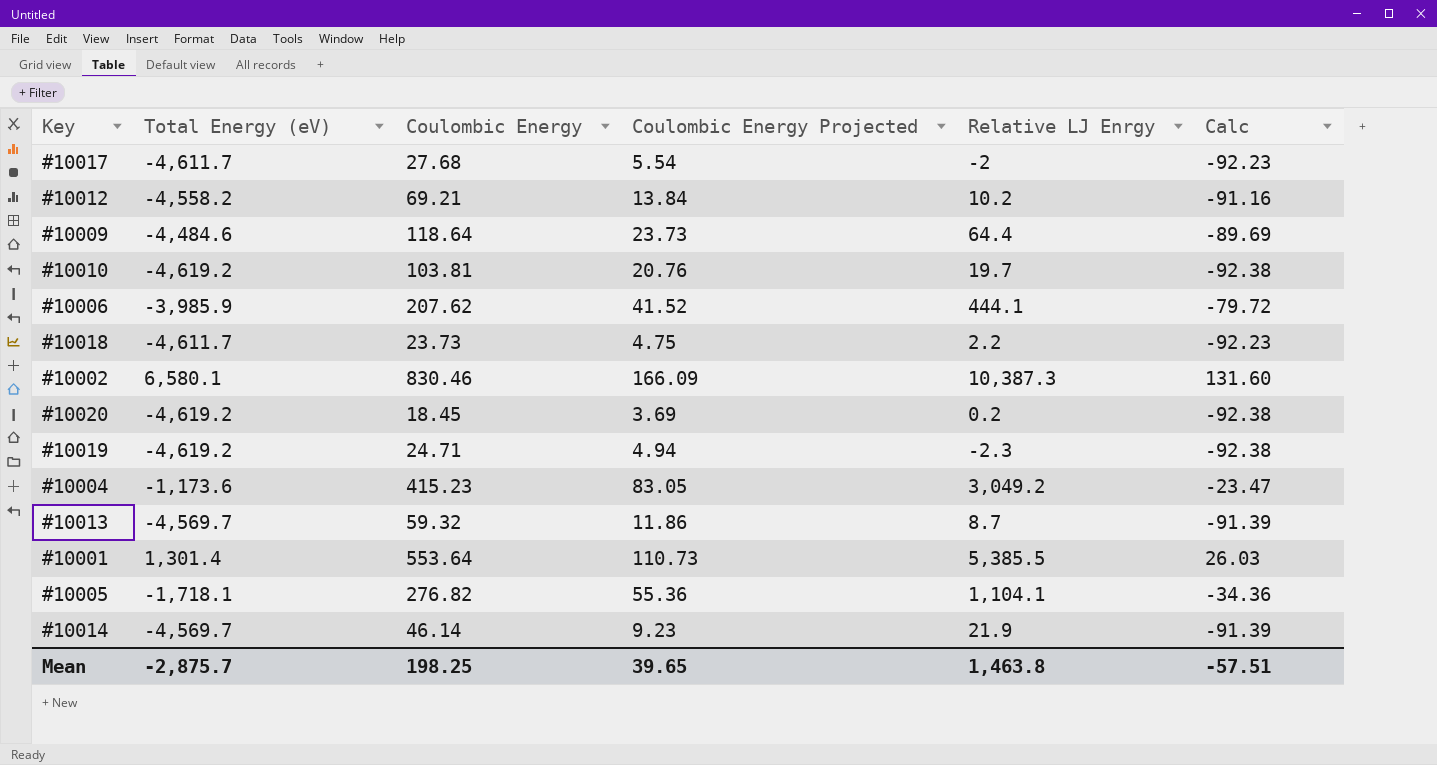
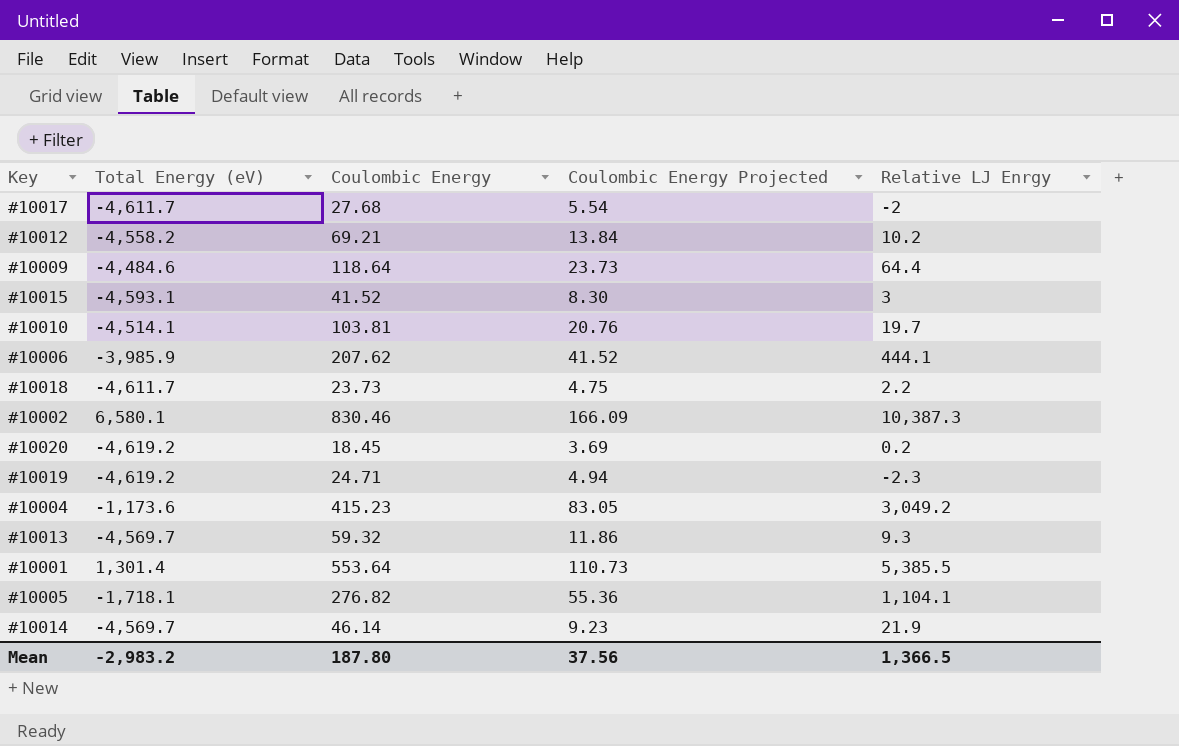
column Calc | formula: [Total Energy (eV)] * 0.02 -> none
row #10015: none -> -4,593.1 | 41.52 | 8.30 | 3
#10010 | Total Energy (eV): -4,619.2 -> -4,514.1
#10013 | Relative LJ Enrgy: 8.7 -> 9.3
Mean | Total Energy (eV): -2,875.7 -> -2,983.2
Mean | Coulombic Energy: 198.25 -> 187.80
Mean | Coulombic Energy Projected: 39.65 -> 37.56
Mean | Relative LJ Enrgy: 1,463.8 -> 1,366.5

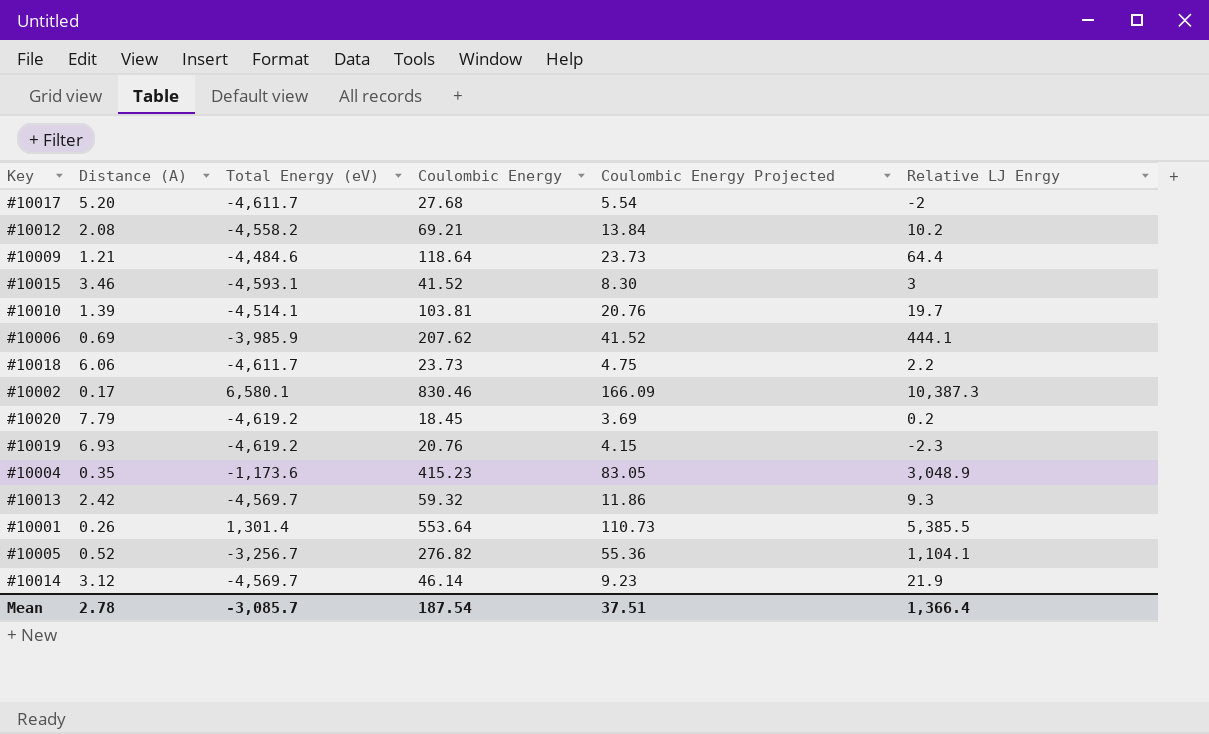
column Distance (A) | position: none -> 2
#10019 | Coulombic Energy: 24.71 -> 20.76
#10019 | Coulombic Energy Projected: 4.94 -> 4.15
#10004 | Relative LJ Enrgy: 3,049.2 -> 3,048.9
#10005 | Total Energy (eV): -1,718.1 -> -3,256.7
Mean | Total Energy (eV): -2,983.2 -> -3,085.7
Mean | Coulombic Energy: 187.80 -> 187.54
Mean | Coulombic Energy Projected: 37.56 -> 37.51
Mean | Relative LJ Enrgy: 1,366.5 -> 1,366.4

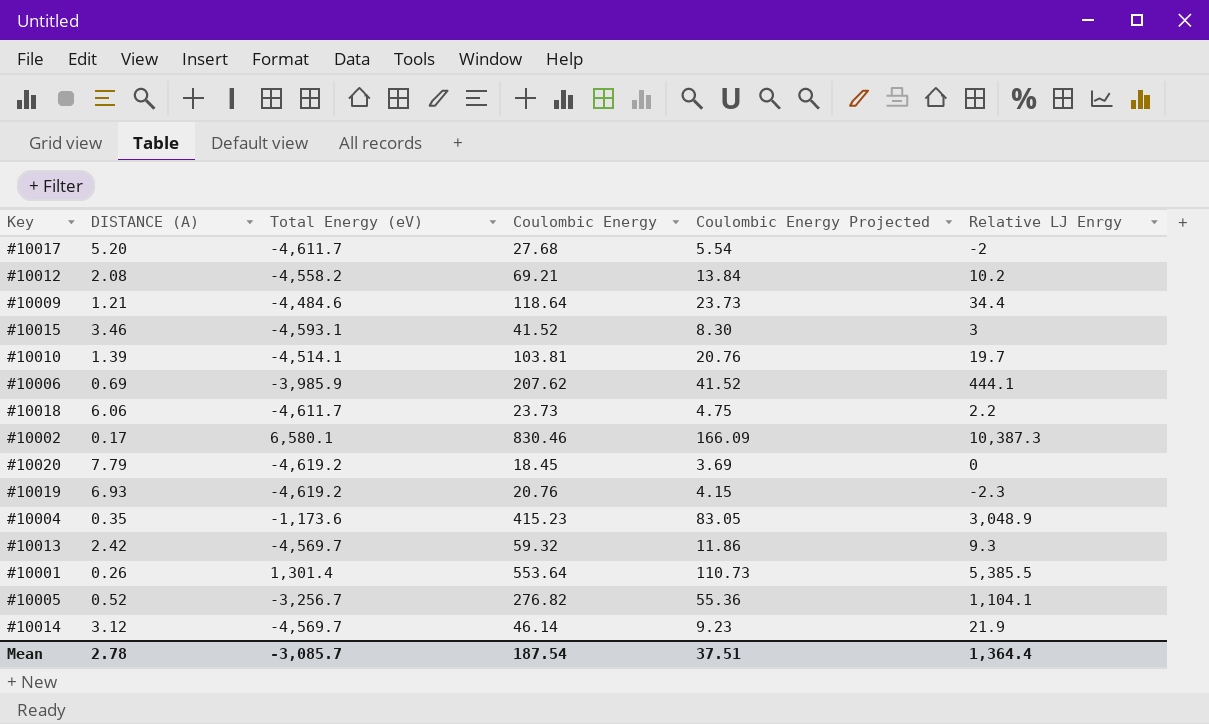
column name: Distance (A) -> DISTANCE (A)
#10009 | Relative LJ Enrgy: 64.4 -> 34.4
#10020 | Relative LJ Enrgy: 0.2 -> 0
Mean | Relative LJ Enrgy: 1,366.4 -> 1,364.4

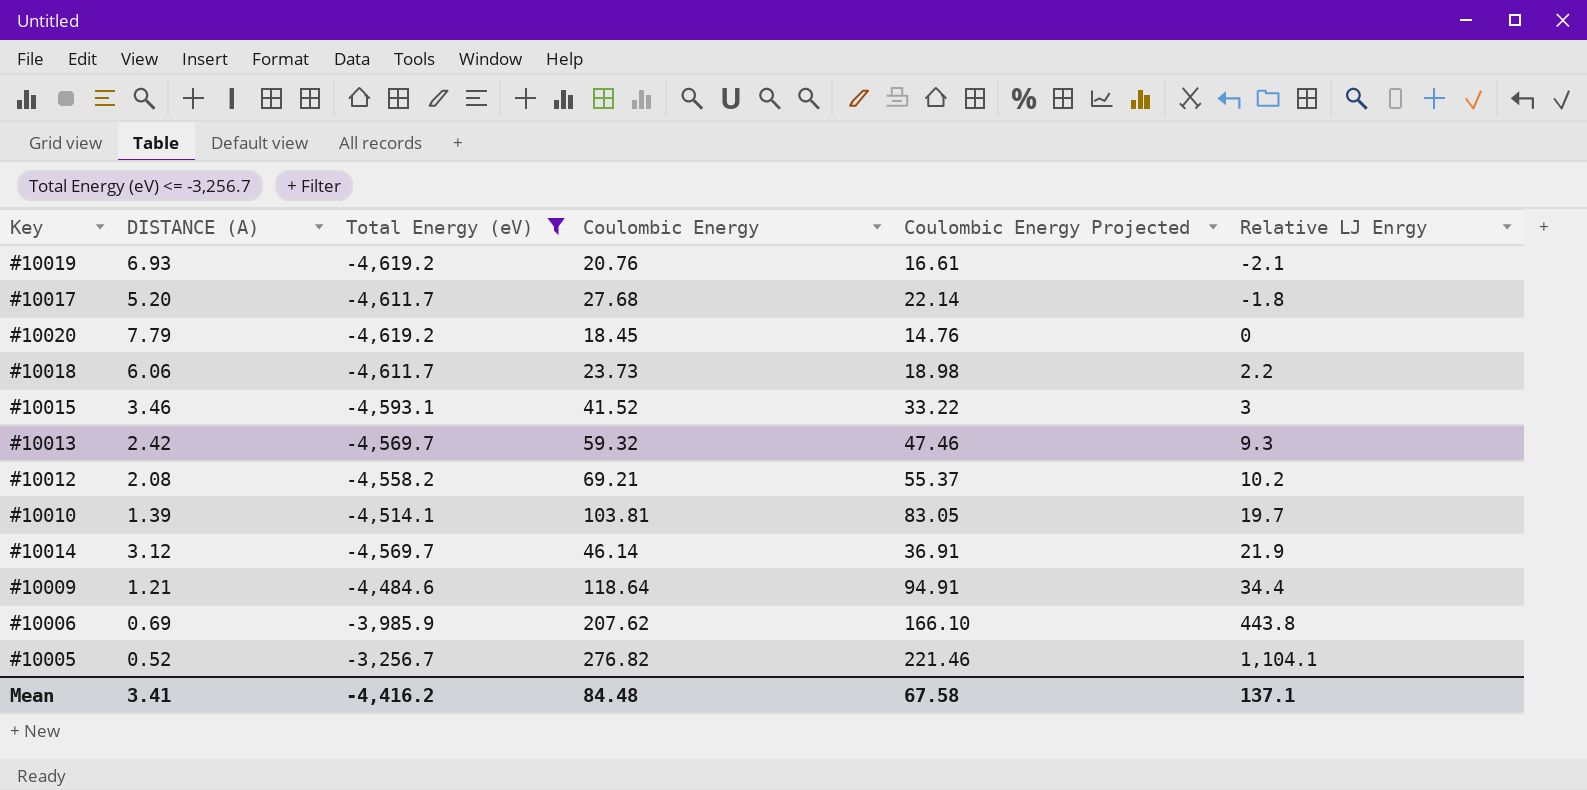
filter: none -> Total Energy (eV) <= -3,256.7
row order: none -> Relative LJ Enrgy ascending
column Coulombic Energy Projected | formula: [Coulombic Energy] * 0.2 -> [Coulombic Energy] * 0.8
#10019 | Relative LJ Enrgy: -2.3 -> -2.1
#10017 | Relative LJ Enrgy: -2 -> -1.8
#10006 | Relative LJ Enrgy: 444.1 -> 443.8
Mean | DISTANCE (A): 2.78 -> 3.41
Mean | Total Energy (eV): -3,085.7 -> -4,416.2
Mean | Coulombic Energy: 187.54 -> 84.48
Mean | Coulombic Energy Projected: 37.51 -> 67.58
Mean | Relative LJ Enrgy: 1,364.4 -> 137.1

